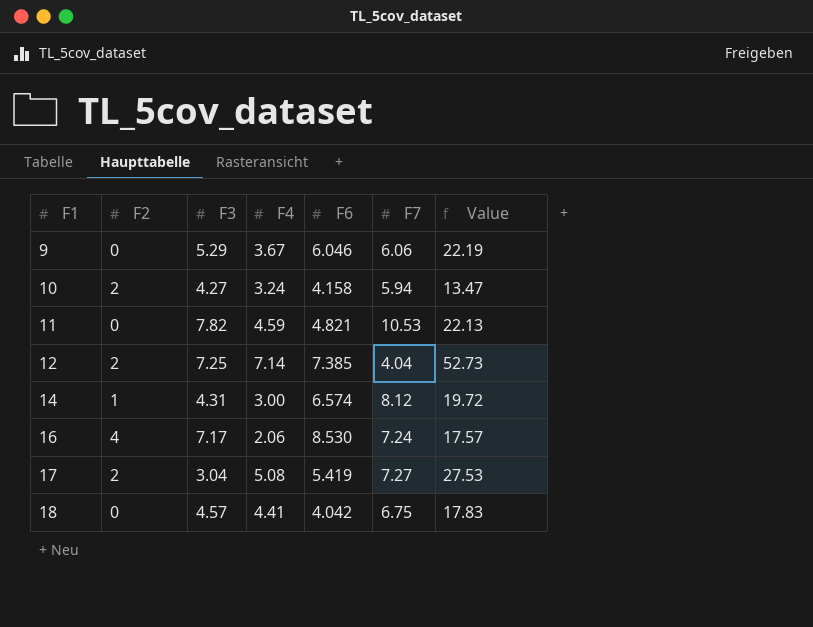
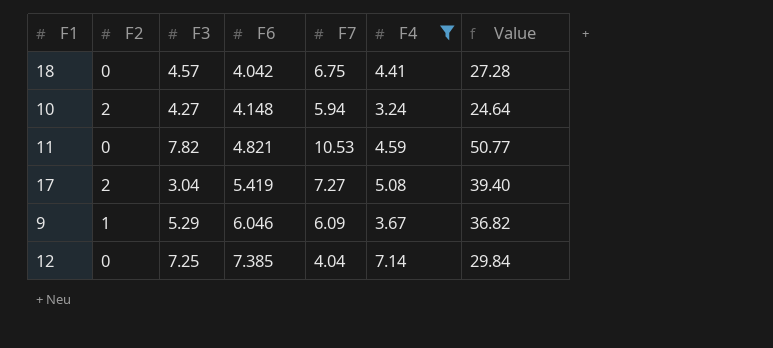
filter: none -> F4 >= 3.24
row order: F1 ascending -> F6 ascending
column F4 | position: 4 -> 6
column Value | formula: [F4] * [F6] -> [F6] * [F7]
10 | F6: 4.158 -> 4.148
9 | F2: 0 -> 1
9 | F7: 6.06 -> 6.09
12 | F2: 2 -> 0

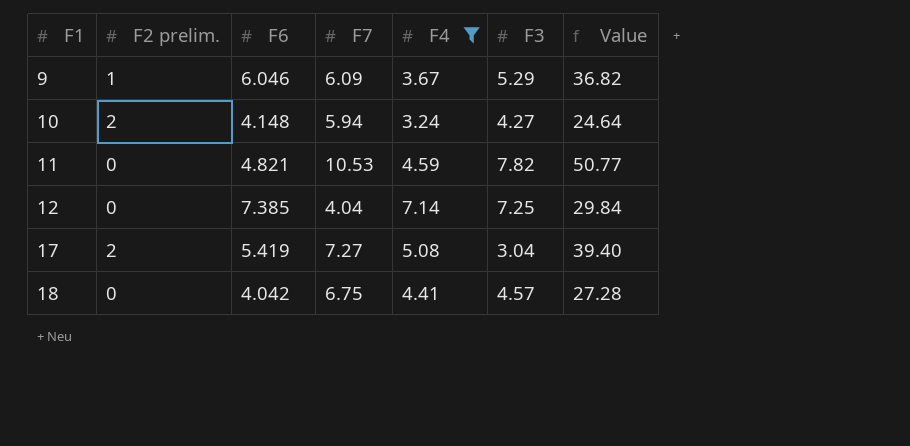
row order: F6 ascending -> F1 ascending
column name: F2 -> F2 prelim.
column F3 | position: 3 -> 6

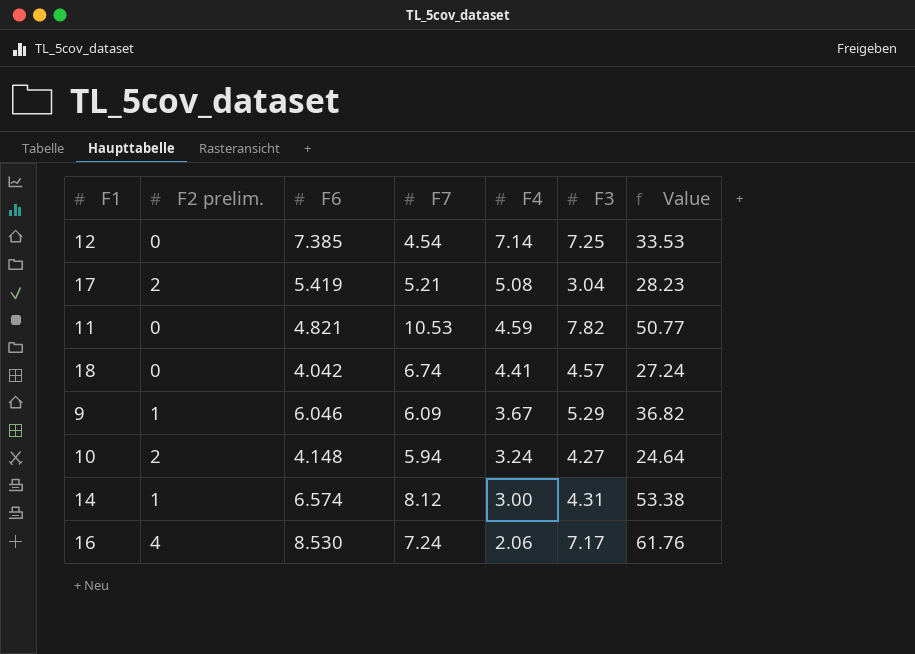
filter: F4 >= 3.24 -> none
row order: F1 ascending -> F4 descending
12 | F7: 4.04 -> 4.54
12 | Value: 29.84 -> 33.53
17 | F7: 7.27 -> 5.21
17 | Value: 39.40 -> 28.23
18 | F7: 6.75 -> 6.74
18 | Value: 27.28 -> 27.24

